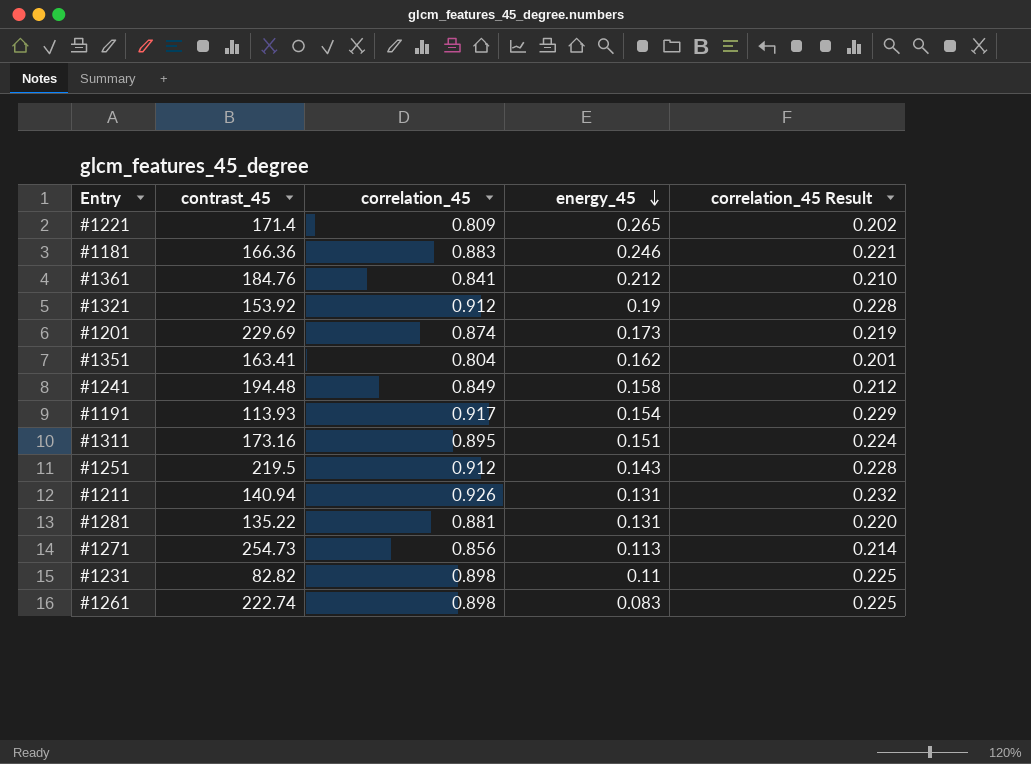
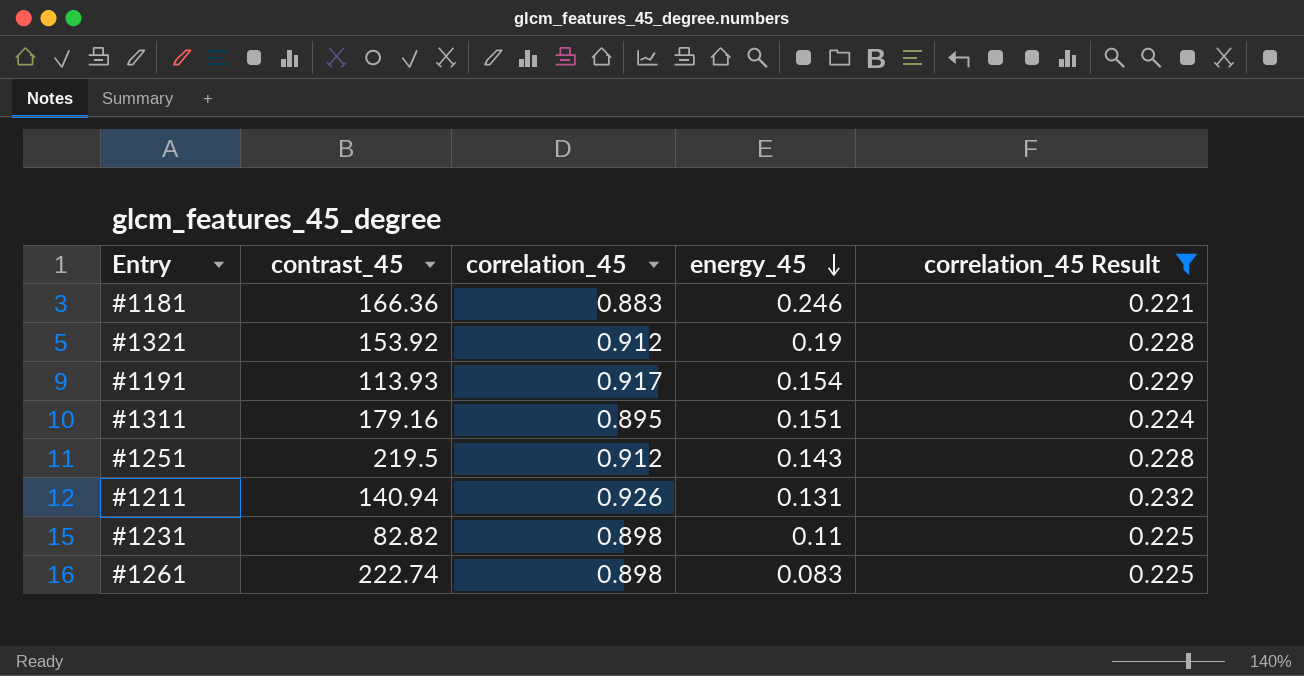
filter: none -> correlation_45 Result >= 0.221
#1311 | contrast_45: 173.16 -> 179.16

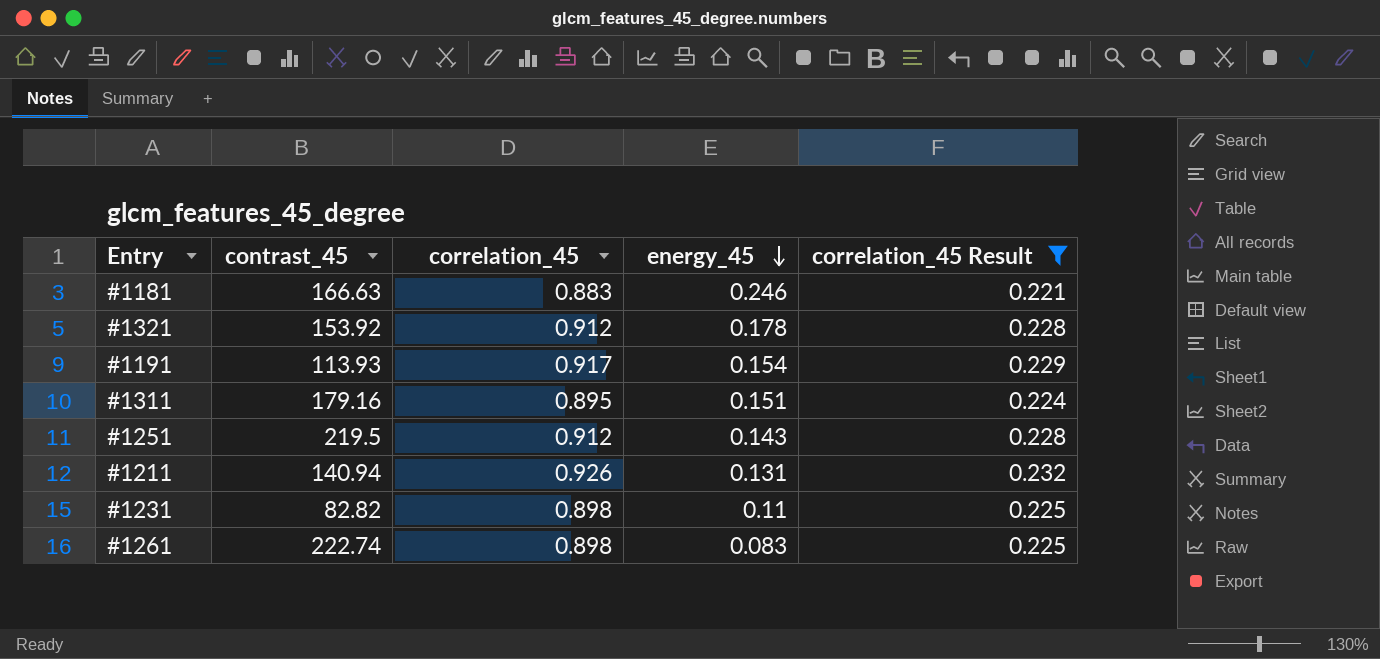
#1181 | contrast_45: 166.36 -> 166.63
#1321 | energy_45: 0.19 -> 0.178

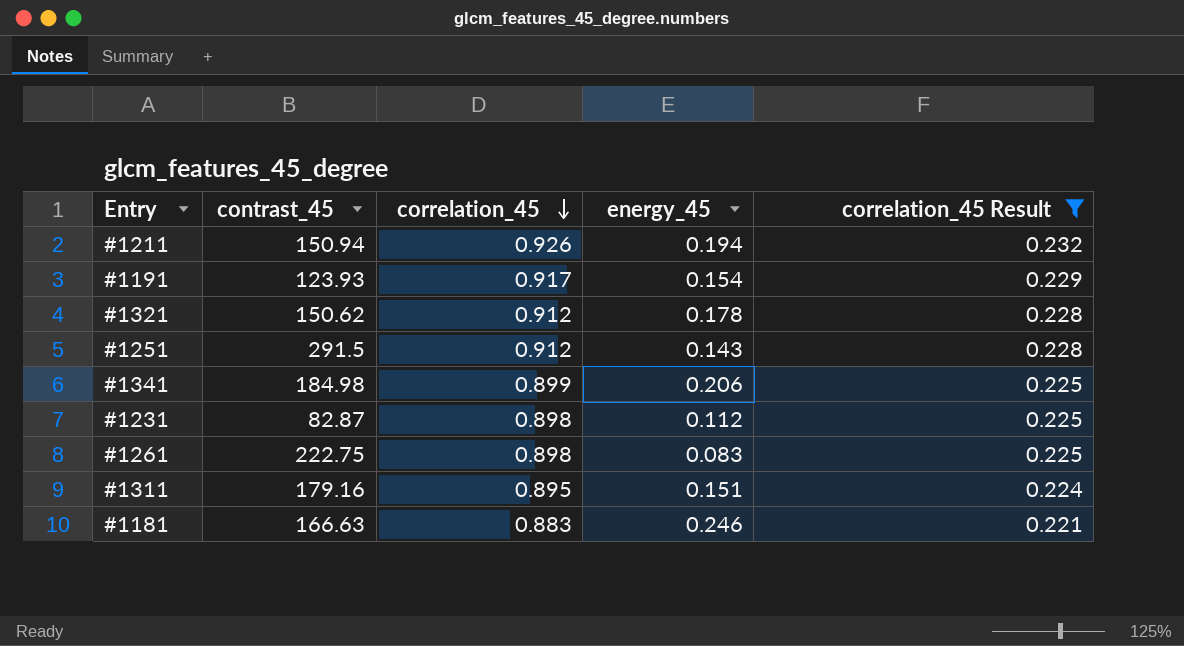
row order: energy_45 descending -> correlation_45 descending
#1211 | contrast_45: 140.94 -> 150.94
#1211 | energy_45: 0.131 -> 0.194
#1191 | contrast_45: 113.93 -> 123.93
#1321 | contrast_45: 153.92 -> 150.62
#1251 | contrast_45: 219.5 -> 291.5
row #1341: none -> 184.98 | 0.899 | 0.206 | 0.225
#1231 | contrast_45: 82.82 -> 82.87
#1231 | energy_45: 0.11 -> 0.112
#1261 | contrast_45: 222.74 -> 222.75

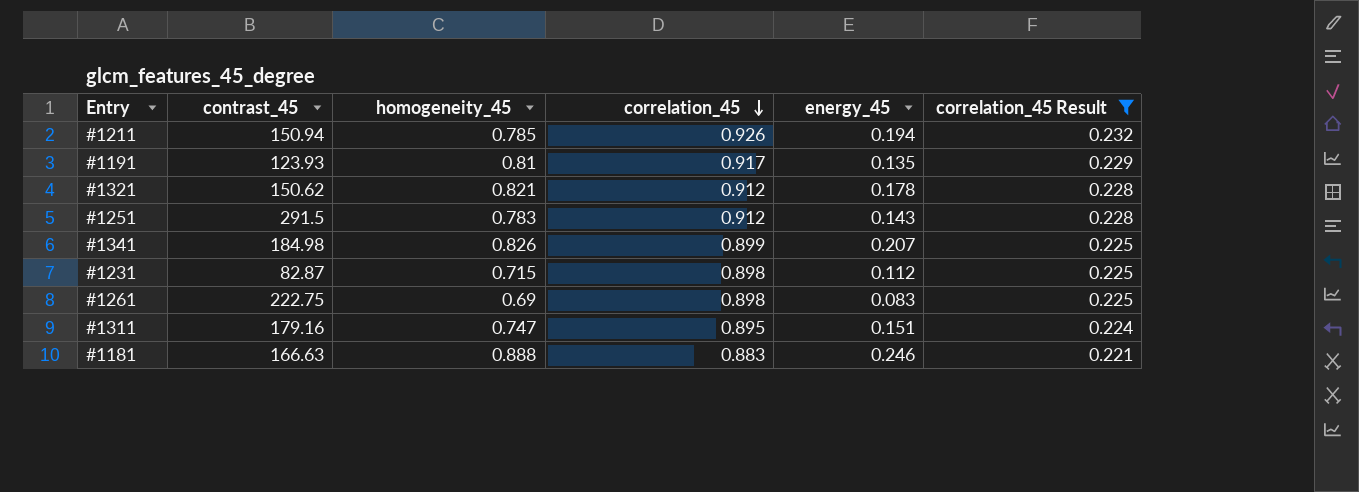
column homogeneity_45 | position: none -> 3
#1191 | energy_45: 0.154 -> 0.135
#1341 | energy_45: 0.206 -> 0.207

